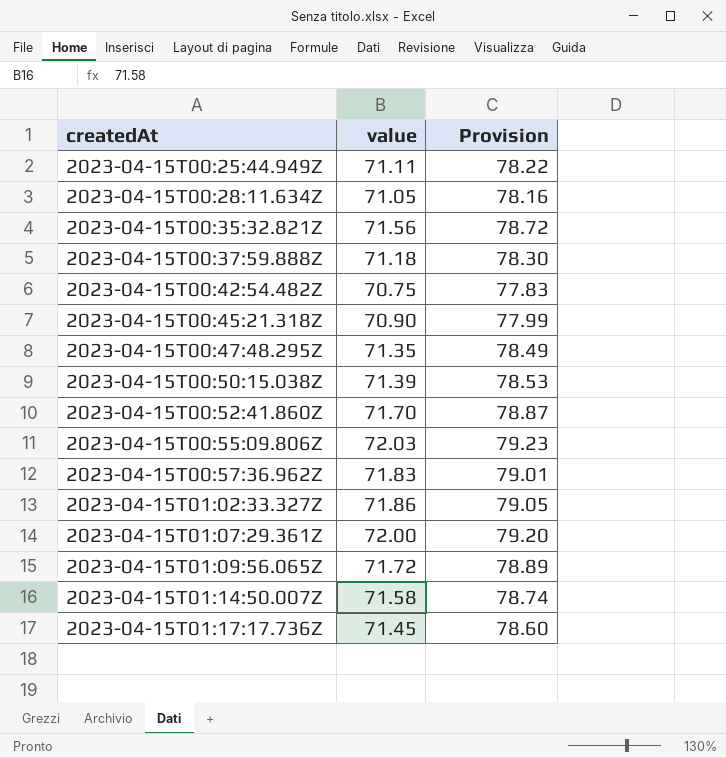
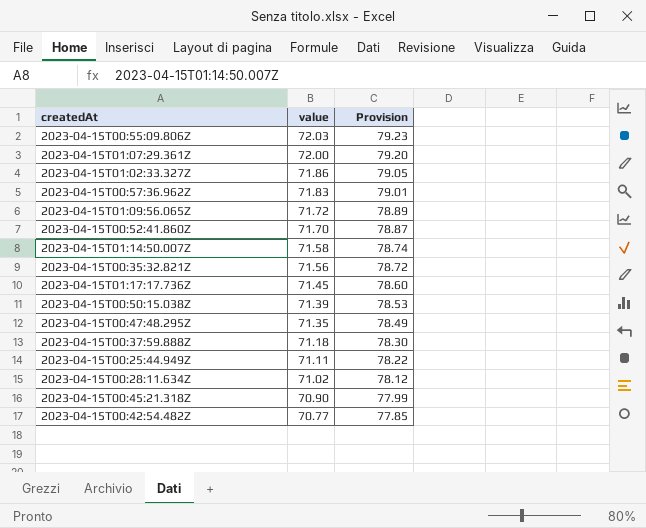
row order: createdAt ascending -> value descending
2023-04-15T00:28:11.634Z | value: 71.05 -> 71.02
2023-04-15T00:28:11.634Z | Provision: 78.16 -> 78.12
2023-04-15T00:42:54.482Z | value: 70.75 -> 70.77
2023-04-15T00:42:54.482Z | Provision: 77.83 -> 77.85

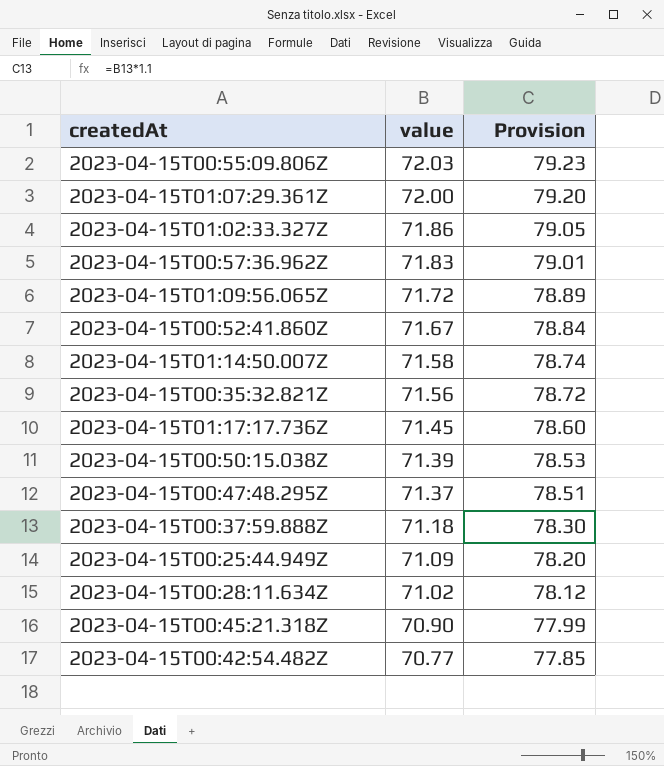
2023-04-15T00:52:41.860Z | value: 71.70 -> 71.67
2023-04-15T00:52:41.860Z | Provision: 78.87 -> 78.84
2023-04-15T00:47:48.295Z | value: 71.35 -> 71.37
2023-04-15T00:47:48.295Z | Provision: 78.49 -> 78.51
2023-04-15T00:25:44.949Z | value: 71.11 -> 71.09
2023-04-15T00:25:44.949Z | Provision: 78.22 -> 78.20

